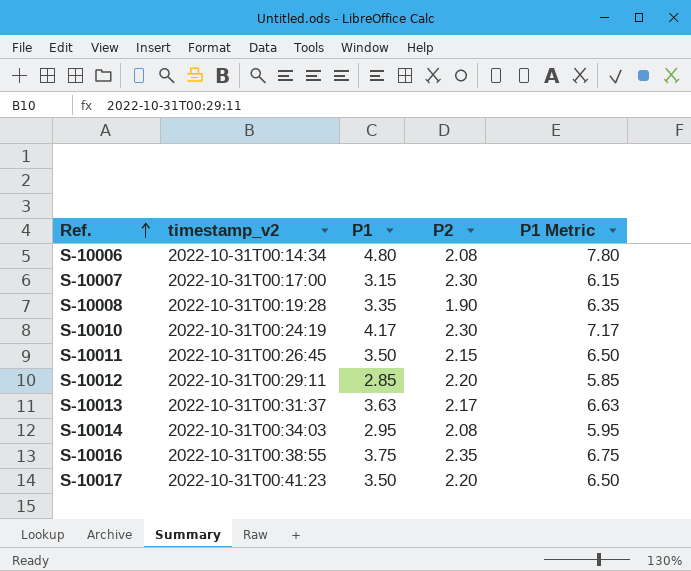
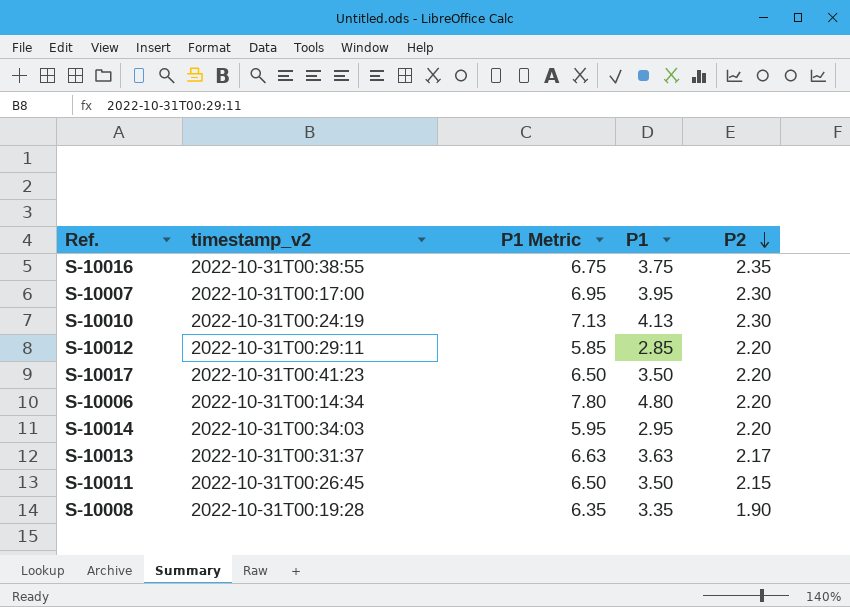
row order: Ref. ascending -> P2 descending
column P1 Metric | position: 5 -> 3
S-10007 | P1 Metric: 6.15 -> 6.95
S-10007 | P1: 3.15 -> 3.95
S-10010 | P1 Metric: 7.17 -> 7.13
S-10010 | P1: 4.17 -> 4.13
S-10006 | P2: 2.08 -> 2.20
S-10014 | P2: 2.08 -> 2.20

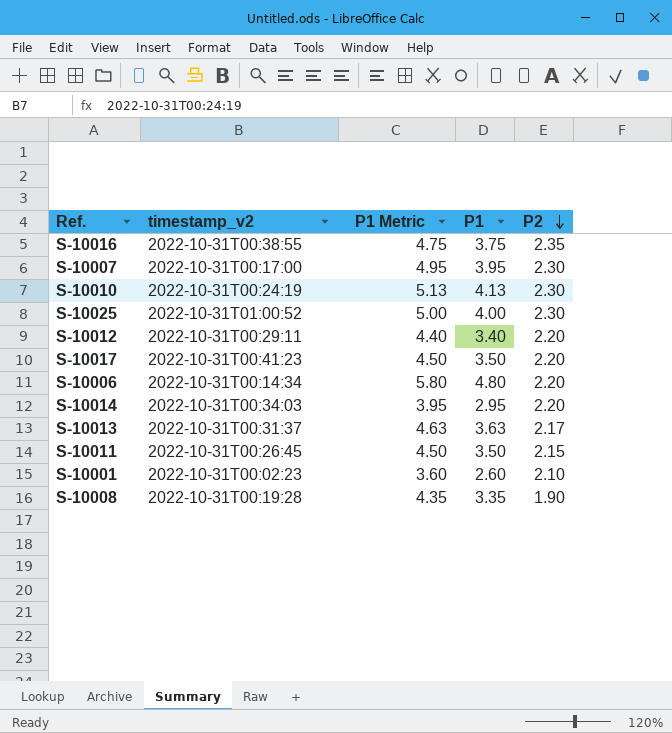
column P1 Metric | formula: [P1] + 3 -> [P1] + 1
row S-10025: none -> 2022-10-31T01:00:52 | 5.00 | 4.00 | 2.30
S-10012 | P1: 2.85 -> 3.40
row S-10001: none -> 2022-10-31T00:02:23 | 3.60 | 2.60 | 2.10

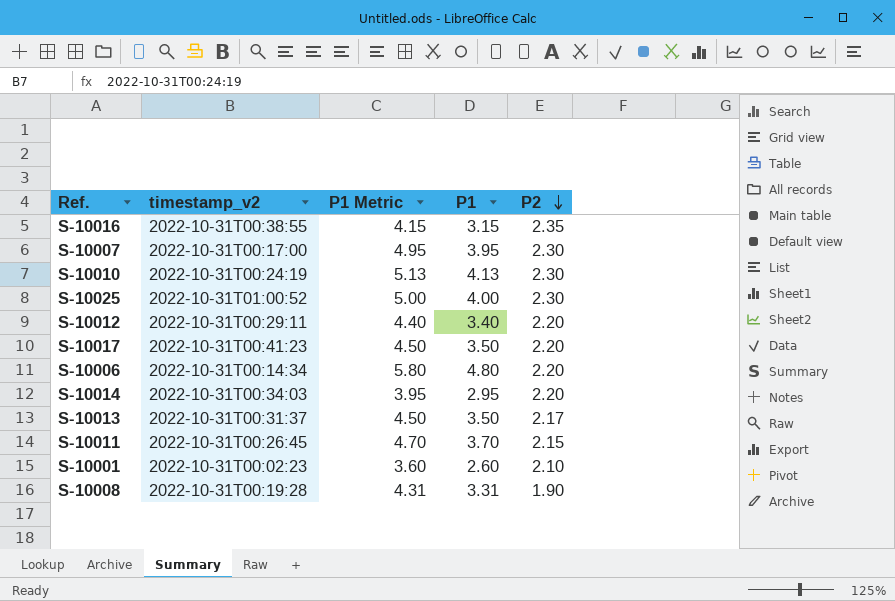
S-10016 | P1 Metric: 4.75 -> 4.15
S-10016 | P1: 3.75 -> 3.15
S-10013 | P1 Metric: 4.63 -> 4.50
S-10013 | P1: 3.63 -> 3.50
S-10011 | P1 Metric: 4.50 -> 4.70
S-10011 | P1: 3.50 -> 3.70
S-10008 | P1 Metric: 4.35 -> 4.31
S-10008 | P1: 3.35 -> 3.31

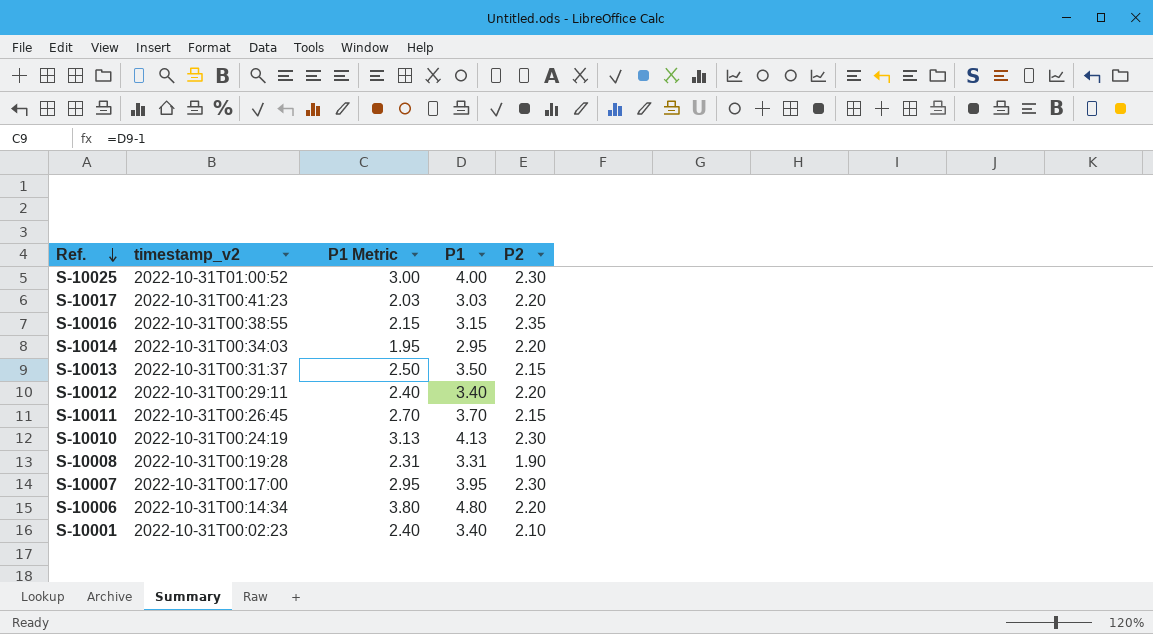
row order: P2 descending -> Ref. descending
column P1 Metric | formula: [P1] + 1 -> [P1] - 1
S-10017 | P1: 3.50 -> 3.03
S-10013 | P2: 2.17 -> 2.15
S-10001 | P1: 2.60 -> 3.40

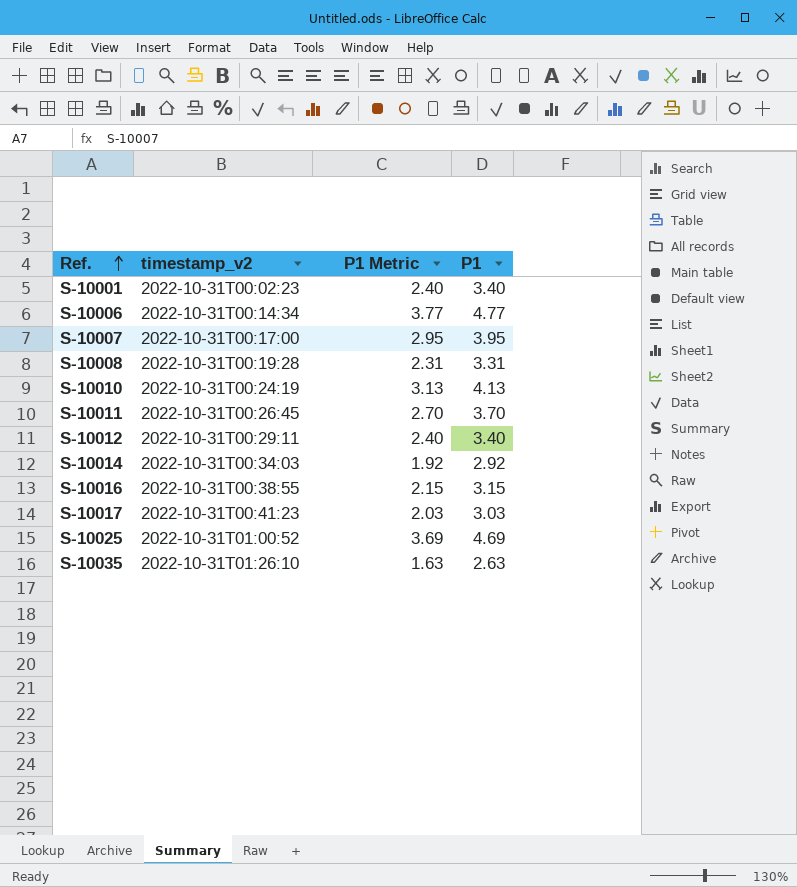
row order: Ref. descending -> Ref. ascending
column P2 | position: 5 -> none
row S-10013: 2022-10-31T00:31:37 | 2.50 | 3.50 | 2.15 -> none
S-10006 | P1 Metric: 3.80 -> 3.77
S-10006 | P1: 4.80 -> 4.77
S-10014 | P1 Metric: 1.95 -> 1.92
S-10014 | P1: 2.95 -> 2.92
S-10025 | P1 Metric: 3.00 -> 3.69
S-10025 | P1: 4.00 -> 4.69
row S-10035: none -> 2022-10-31T01:26:10 | 1.63 | 2.63

